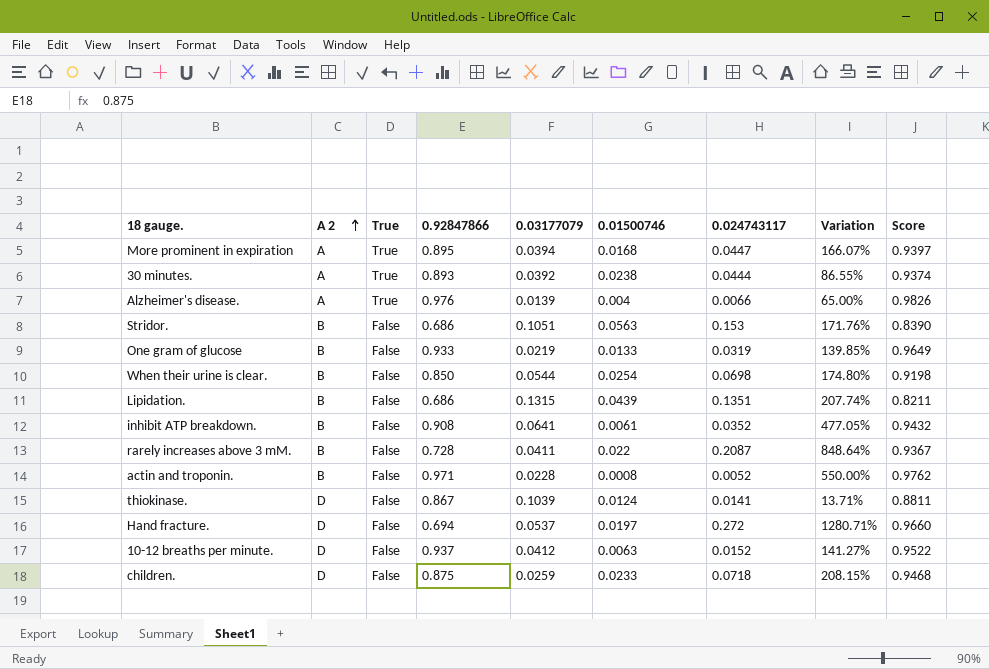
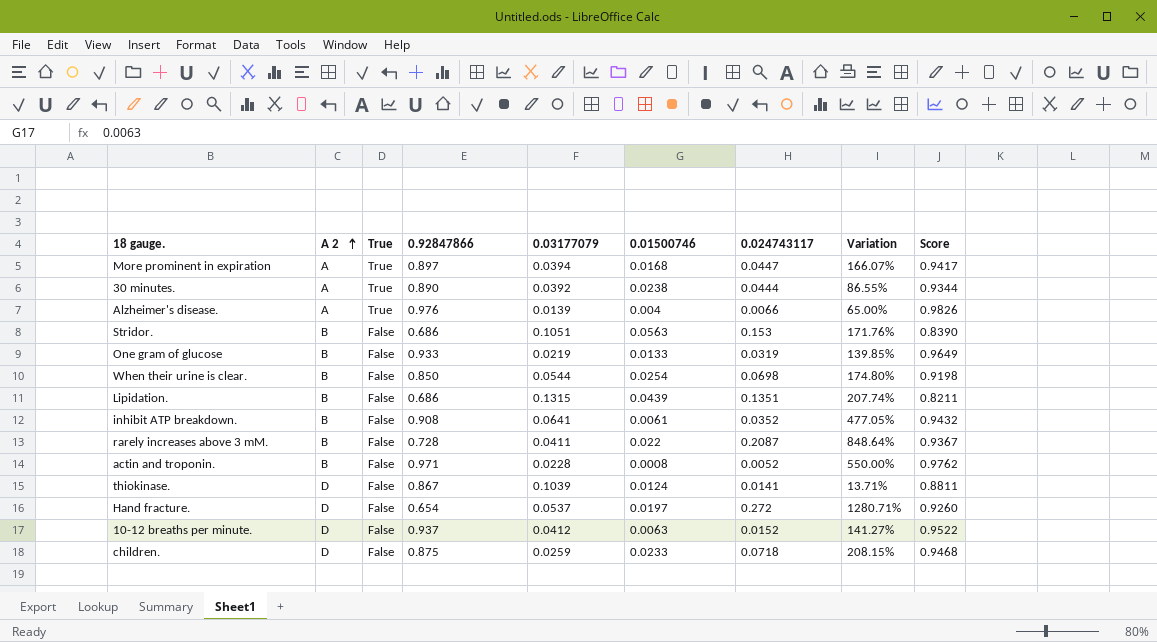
More prominent in expiration | 0.92847866: 0.895 -> 0.897
More prominent in expiration | Score: 0.9397 -> 0.9417
30 minutes. | 0.92847866: 0.893 -> 0.890
30 minutes. | Score: 0.9374 -> 0.9344
Hand fracture. | 0.92847866: 0.694 -> 0.654
Hand fracture. | Score: 0.9660 -> 0.9260

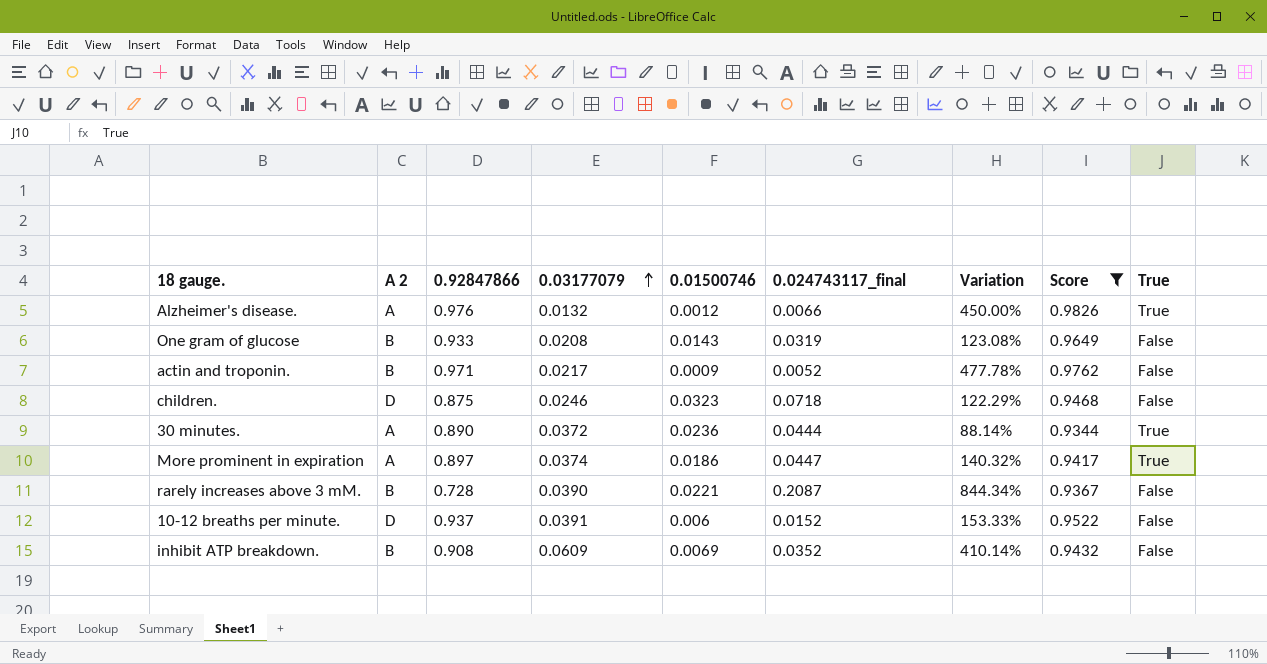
filter: none -> Score >= 0.9344
row order: A 2 ascending -> 0.03177079 ascending
column name: 0.024743117 -> 0.024743117_final
column True | position: 3 -> 9
Alzheimer's disease. | 0.03177079: 0.0139 -> 0.0132
Alzheimer's disease. | 0.01500746: 0.004 -> 0.0012
Alzheimer's disease. | Variation: 65.00% -> 450.00%
One gram of glucose | 0.03177079: 0.0219 -> 0.0208
One gram of glucose | 0.01500746: 0.0133 -> 0.0143
One gram of glucose | Variation: 139.85% -> 123.08%
actin and troponin. | 0.03177079: 0.0228 -> 0.0217
actin and troponin. | 0.01500746: 0.0008 -> 0.0009
actin and troponin. | Variation: 550.00% -> 477.78%
children. | 0.03177079: 0.0259 -> 0.0246
children. | 0.01500746: 0.0233 -> 0.0323
children. | Variation: 208.15% -> 122.29%
30 minutes. | 0.03177079: 0.0392 -> 0.0372
30 minutes. | 0.01500746: 0.0238 -> 0.0236
30 minutes. | Variation: 86.55% -> 88.14%
More prominent in expiration | 0.03177079: 0.0394 -> 0.0374
More prominent in expiration | 0.01500746: 0.0168 -> 0.0186
More prominent in expiration | Variation: 166.07% -> 140.32%
rarely increases above 3 mM. | 0.03177079: 0.0411 -> 0.0390
rarely increases above 3 mM. | 0.01500746: 0.022 -> 0.0221
rarely increases above 3 mM. | Variation: 848.64% -> 844.34%
10-12 breaths per minute. | 0.03177079: 0.0412 -> 0.0391
10-12 breaths per minute. | 0.01500746: 0.0063 -> 0.006
10-12 breaths per minute. | Variation: 141.27% -> 153.33%
inhibit ATP breakdown. | 0.03177079: 0.0641 -> 0.0609
inhibit ATP breakdown. | 0.01500746: 0.0061 -> 0.0069
inhibit ATP breakdown. | Variation: 477.05% -> 410.14%

